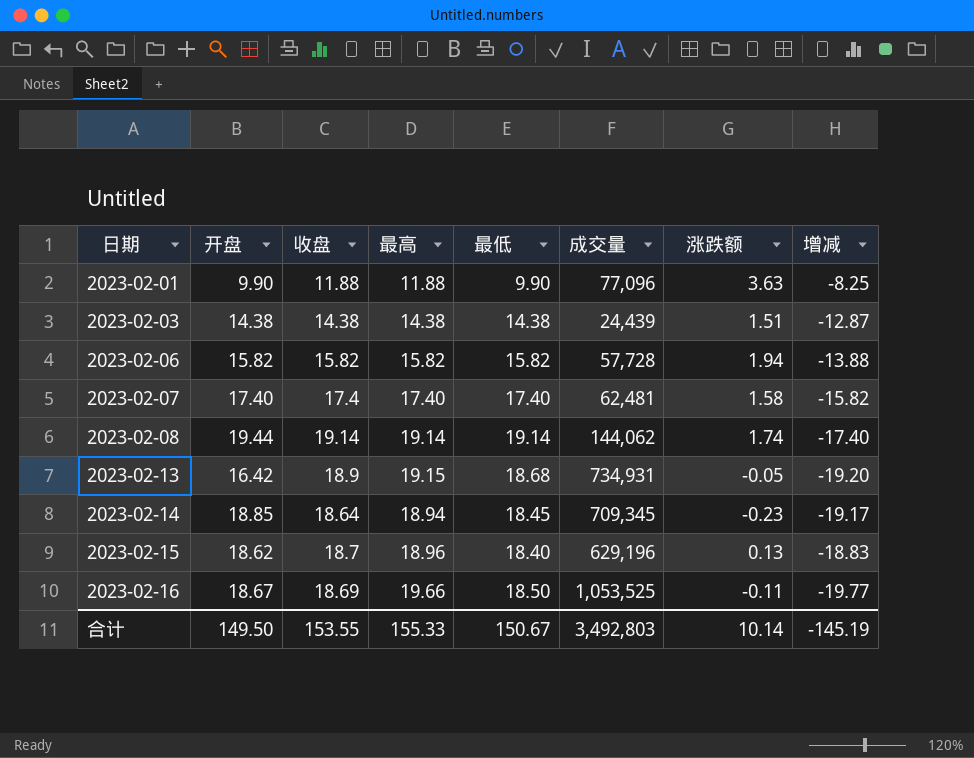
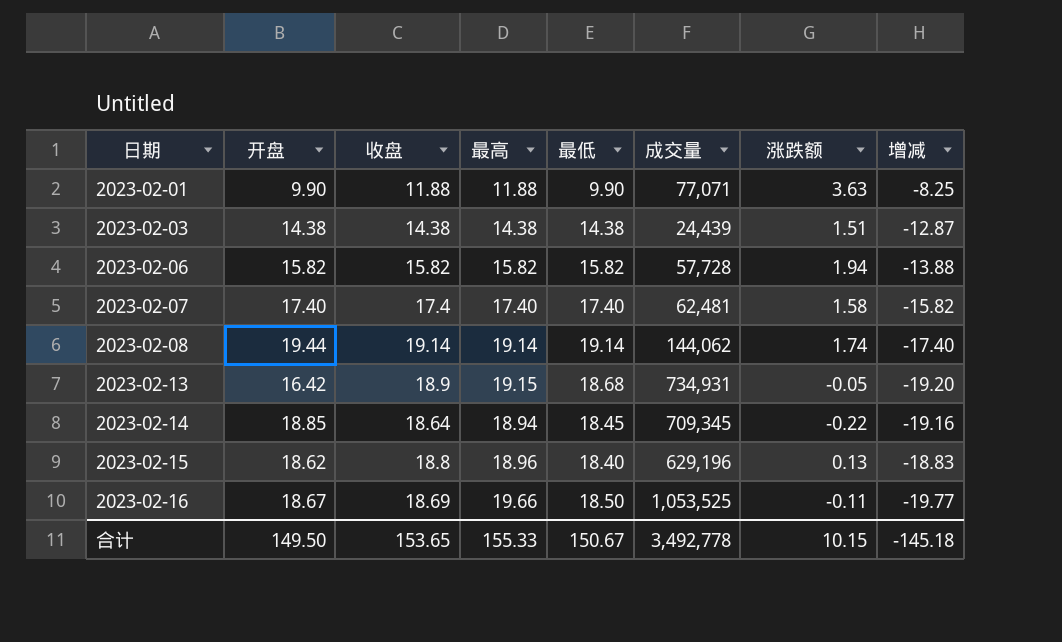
2023-02-01 | 成交量: 77,096 -> 77,071
2023-02-14 | 涨跌额: -0.23 -> -0.22
2023-02-14 | 增减: -19.17 -> -19.16
2023-02-15 | 收盘: 18.7 -> 18.8
合计 | 收盘: 153.55 -> 153.65
合计 | 成交量: 3,492,803 -> 3,492,778
合计 | 涨跌额: 10.14 -> 10.15
合计 | 增减: -145.19 -> -145.18

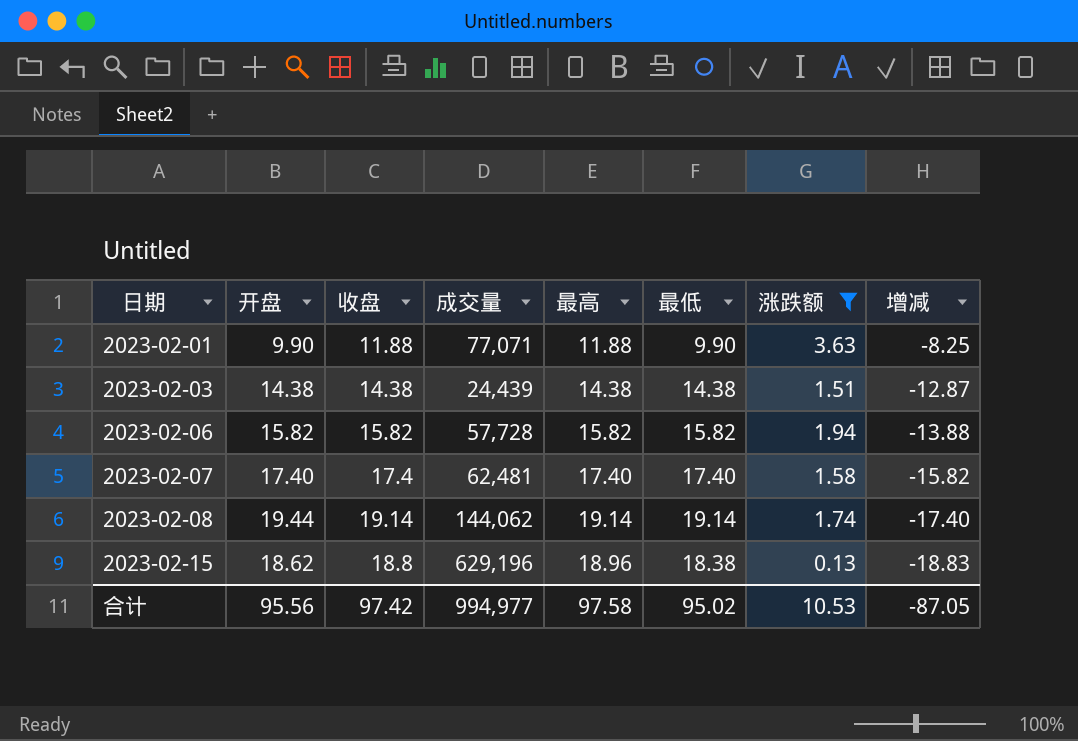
filter: none -> 涨跌额 >= 0.13
column 成交量 | position: 6 -> 4
2023-02-15 | 最低: 18.40 -> 18.38
合计 | 开盘: 149.50 -> 95.56
合计 | 收盘: 153.65 -> 97.42
合计 | 成交量: 3,492,778 -> 994,977
合计 | 最高: 155.33 -> 97.58
合计 | 最低: 150.67 -> 95.02
合计 | 涨跌额: 10.15 -> 10.53
合计 | 增减: -145.18 -> -87.05

